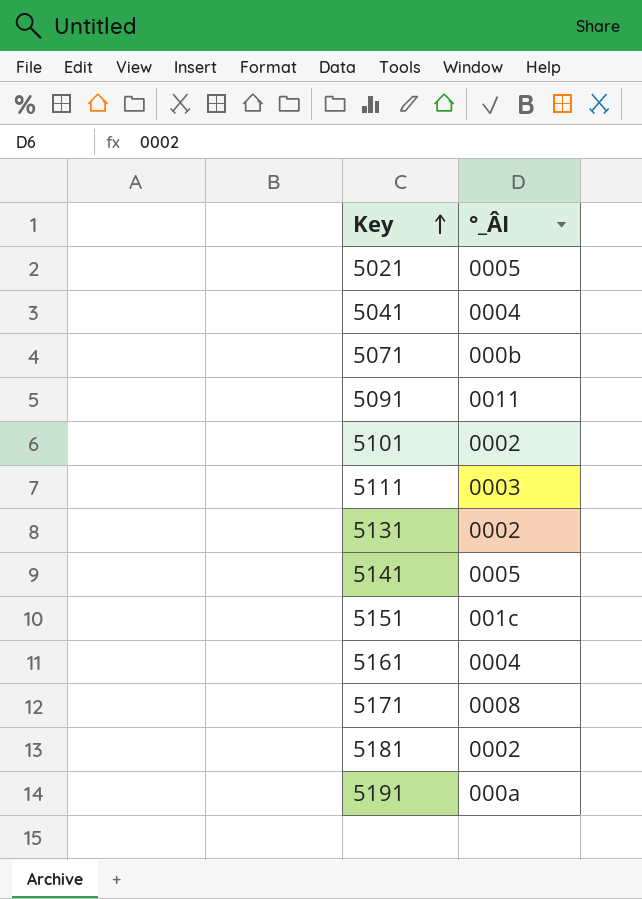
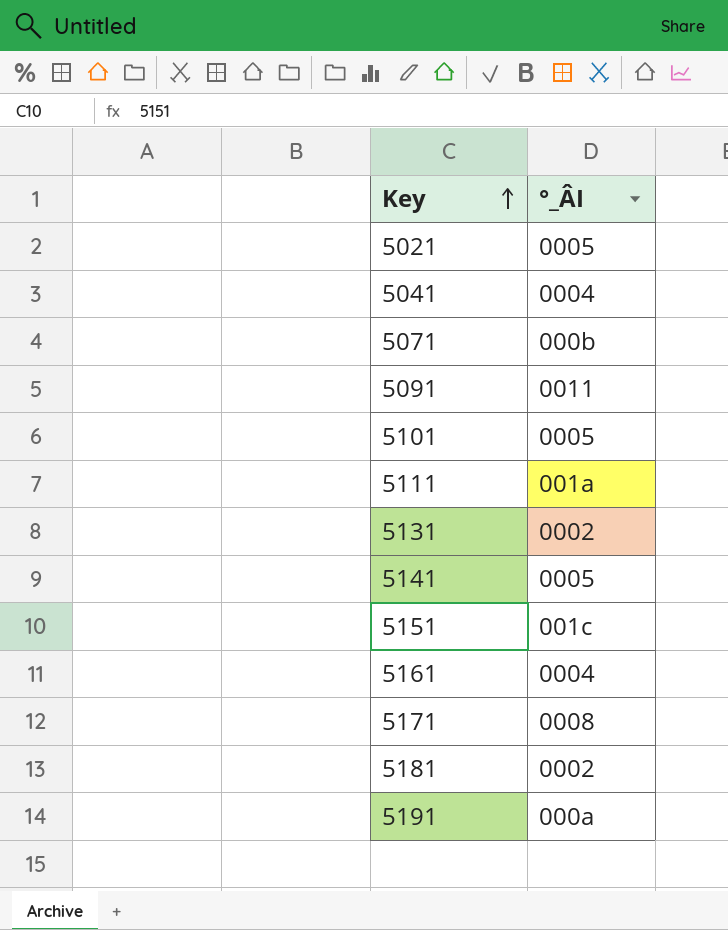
5101 | °_ÂI: 0002 -> 0005
5111 | °_ÂI: 0003 -> 001a

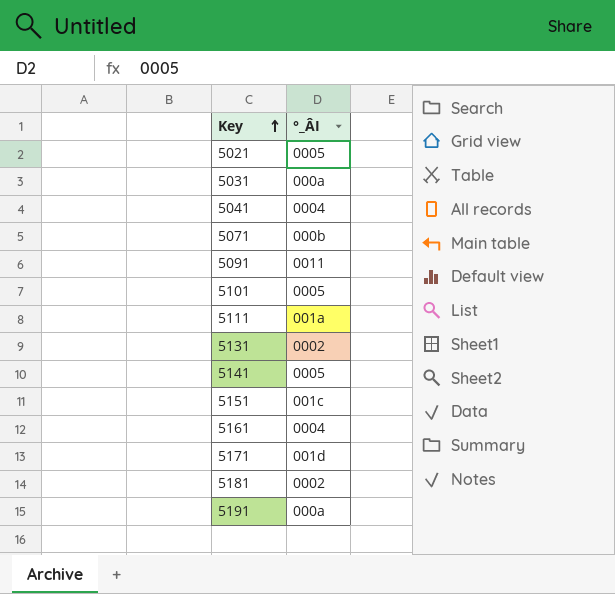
row 5031: none -> 000a
5171 | °_ÂI: 0008 -> 001d

